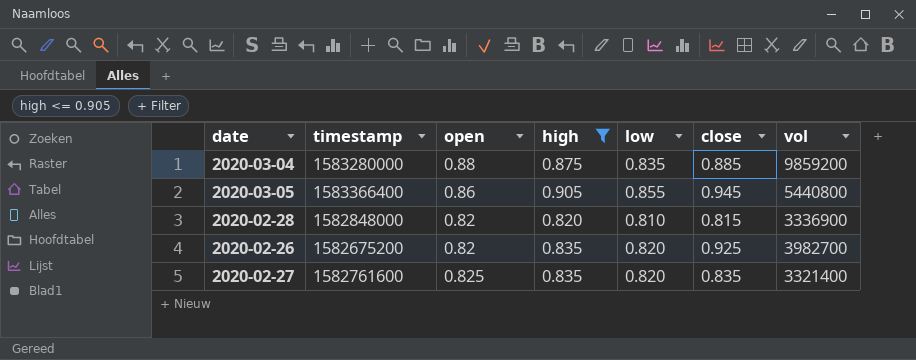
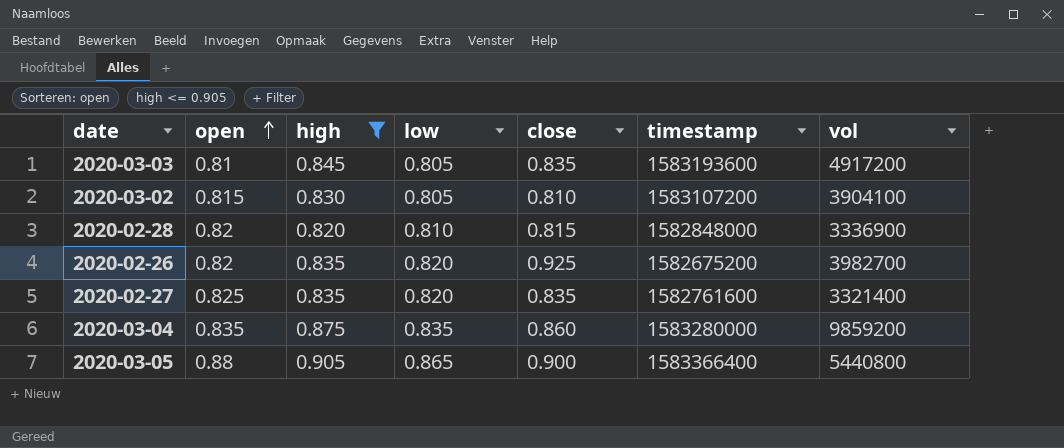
row order: none -> open ascending
column timestamp | position: 2 -> 6
row 2020-03-03: none -> 0.81 | 0.845 | 0.805 | 0.835 | 1583193600 | 4917200
row 2020-03-02: none -> 0.815 | 0.830 | 0.805 | 0.810 | 1583107200 | 3904100
2020-03-04 | open: 0.88 -> 0.835
2020-03-04 | close: 0.885 -> 0.860
2020-03-05 | open: 0.86 -> 0.88
2020-03-05 | low: 0.855 -> 0.865
2020-03-05 | close: 0.945 -> 0.900

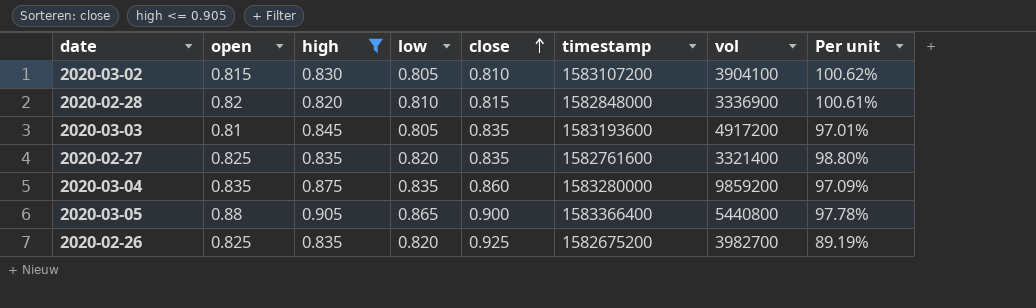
row order: open ascending -> close ascending
column Per unit | formula: none -> [open] / [close]
2020-02-26 | open: 0.82 -> 0.825

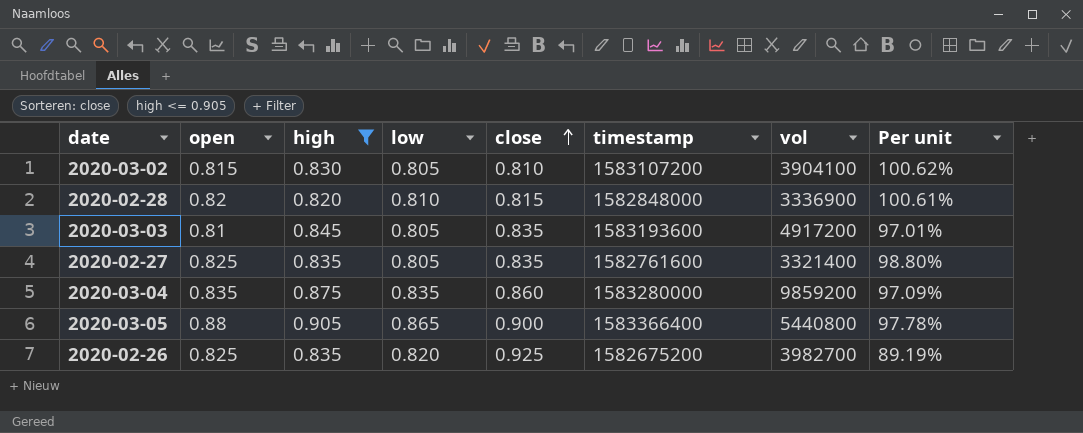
2020-02-27 | low: 0.820 -> 0.805

